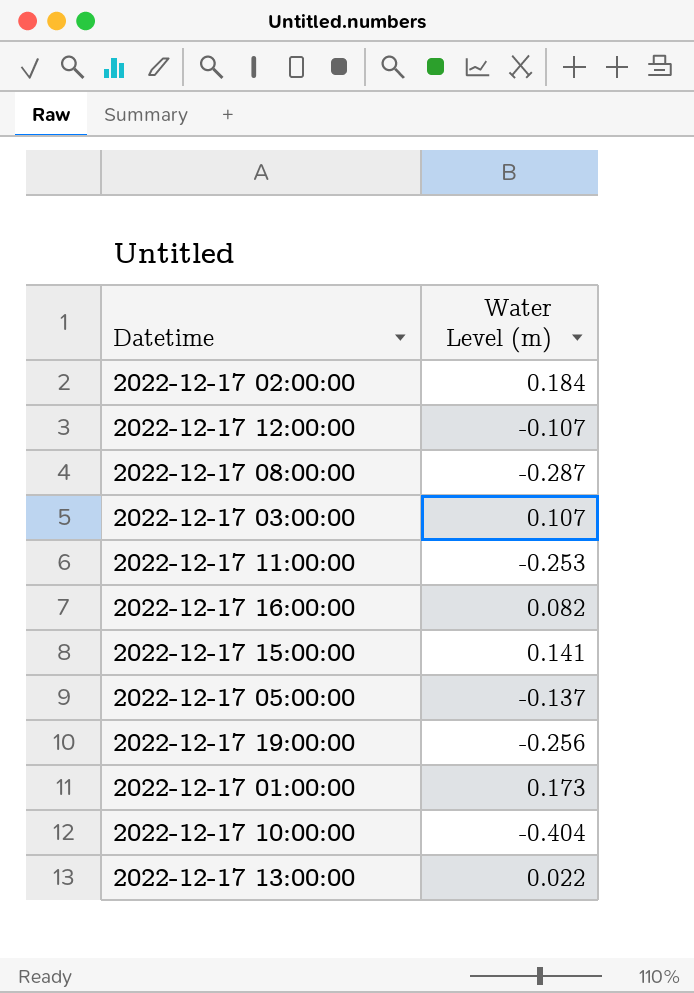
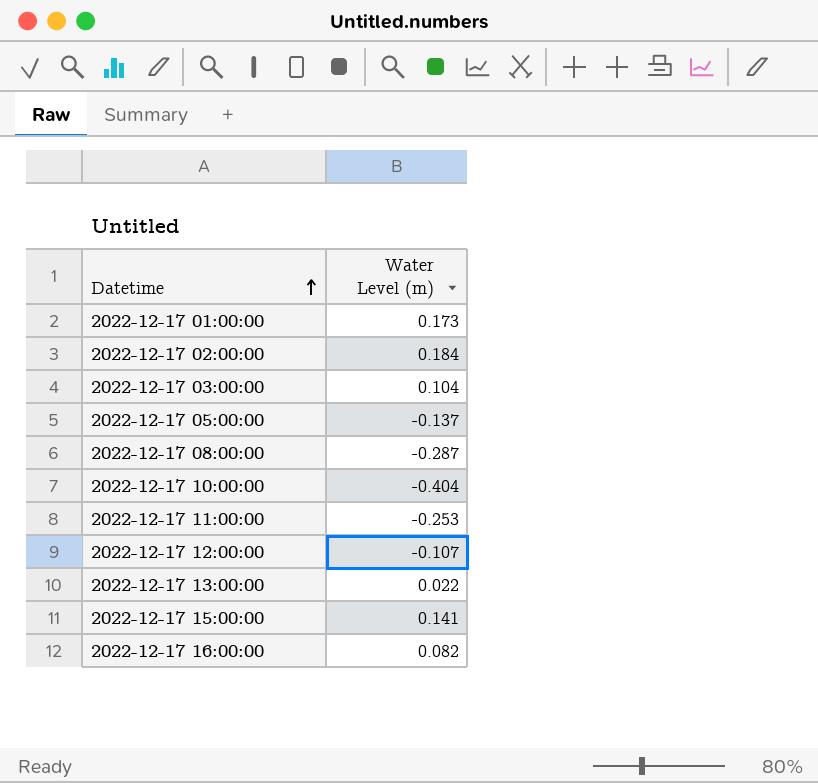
row order: none -> Datetime ascending
row 2022-12-17 19:00:00: -0.256 -> none
2022-12-17 03:00:00 | Water Level (m): 0.107 -> 0.104

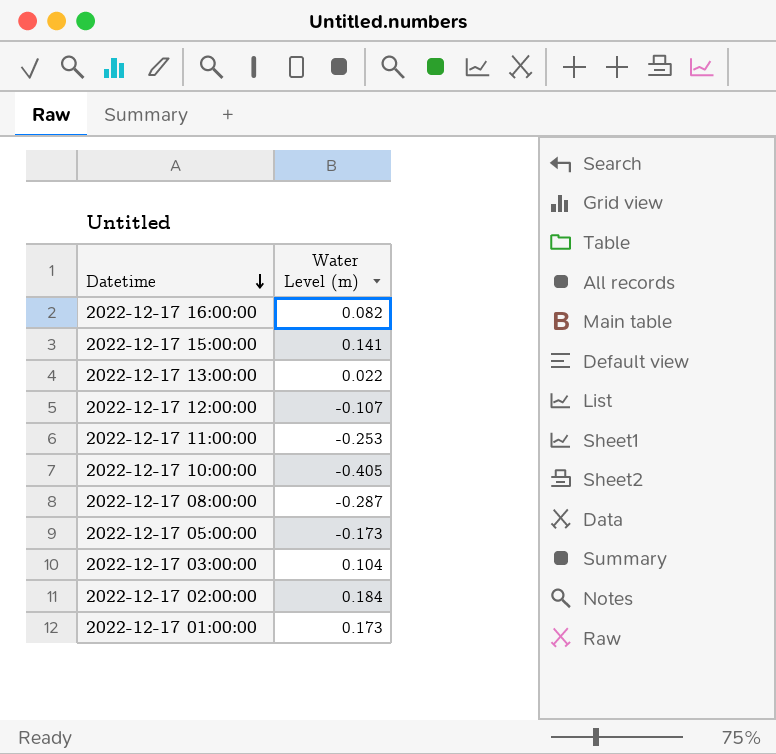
row order: Datetime ascending -> Datetime descending
2022-12-17 10:00:00 | Water Level (m): -0.404 -> -0.405
2022-12-17 05:00:00 | Water Level (m): -0.137 -> -0.173

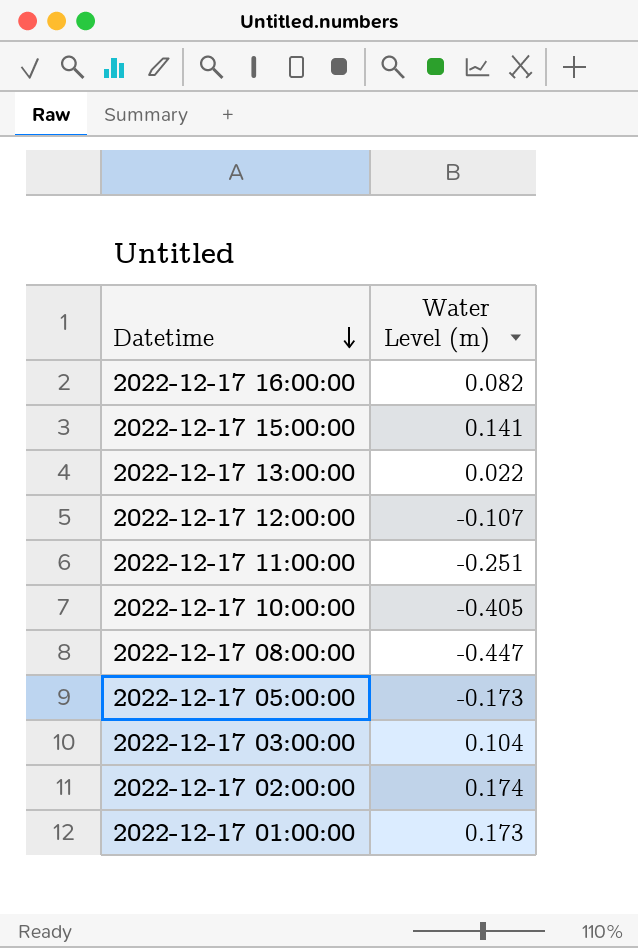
2022-12-17 11:00:00 | Water Level (m): -0.253 -> -0.251
2022-12-17 08:00:00 | Water Level (m): -0.287 -> -0.447
2022-12-17 02:00:00 | Water Level (m): 0.184 -> 0.174

